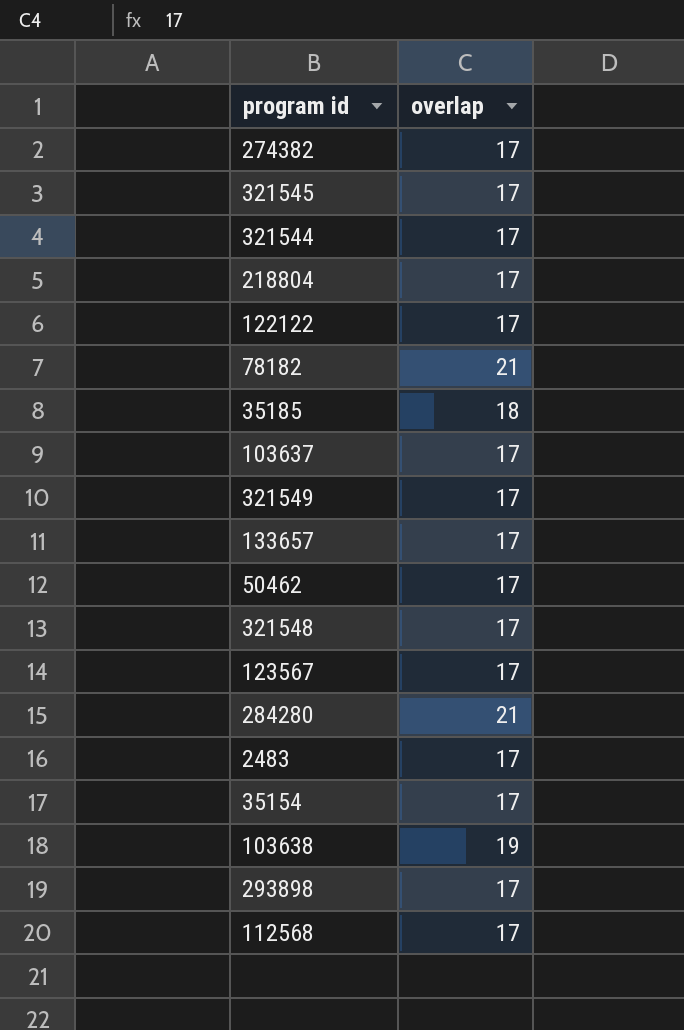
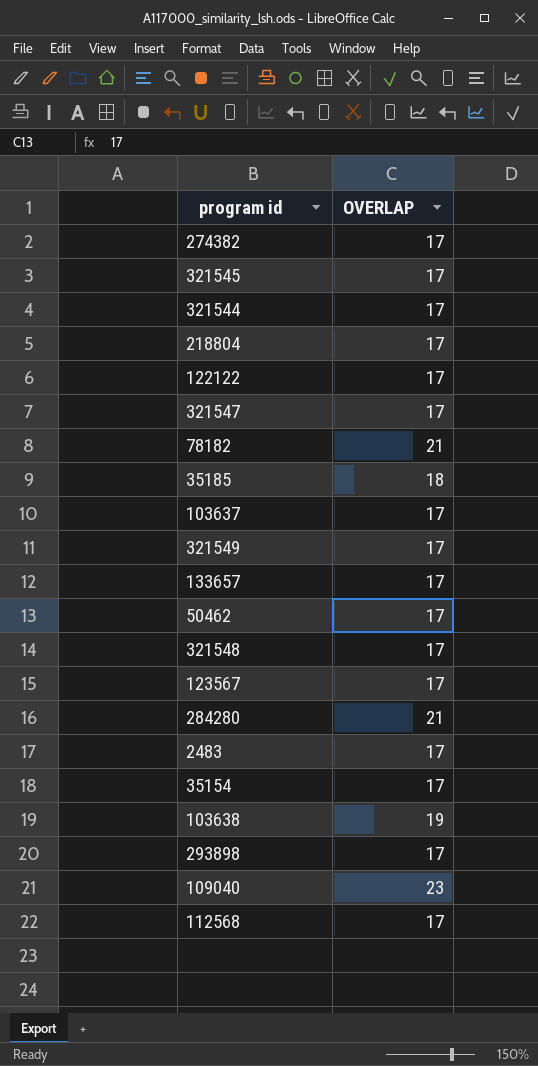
column name: overlap -> OVERLAP
row 321547: none -> 17
row 109040: none -> 23

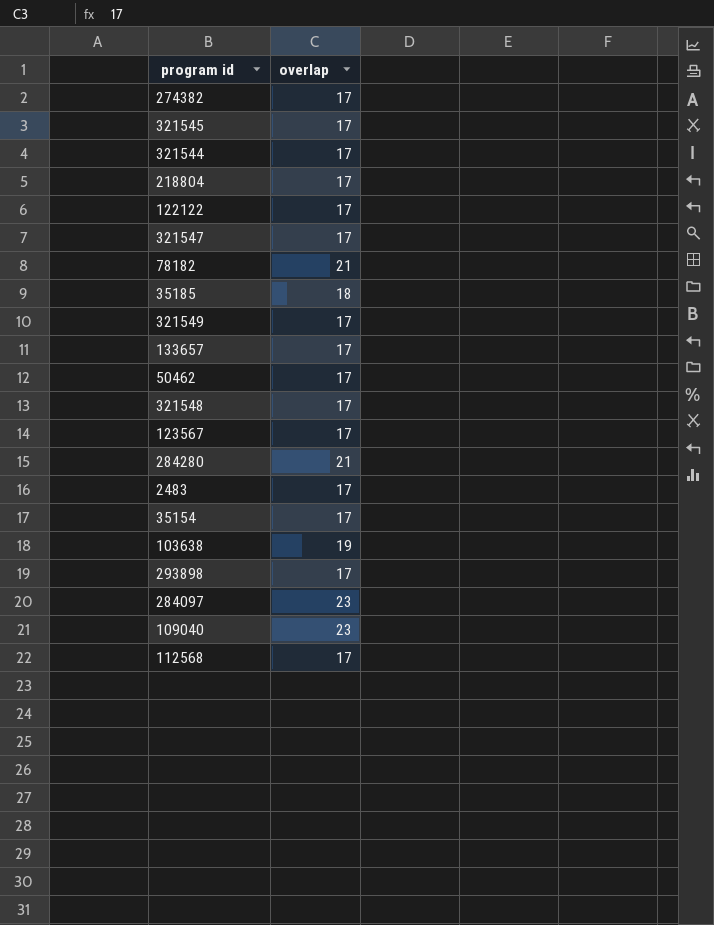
column name: OVERLAP -> overlap
row 103637: 17 -> none
row 284097: none -> 23

